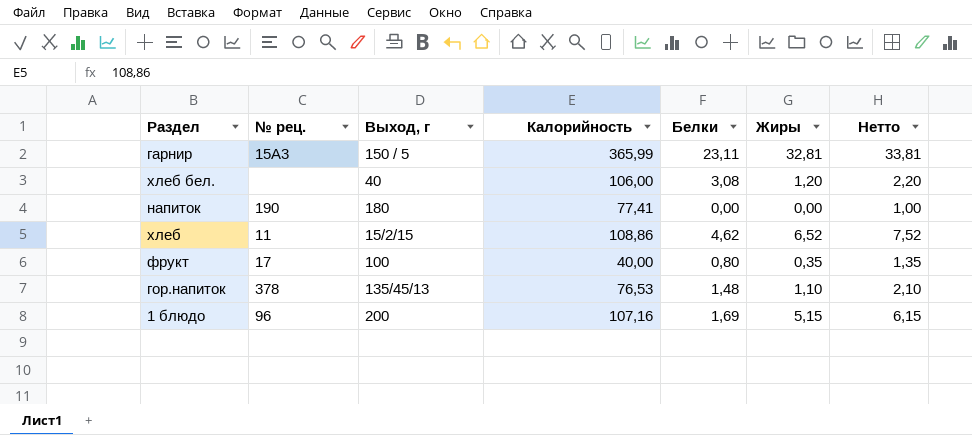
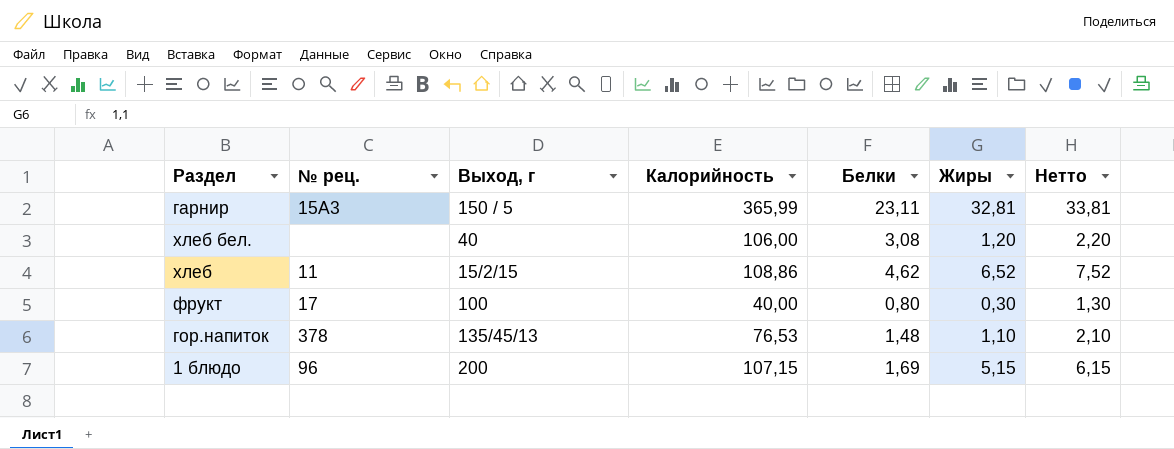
row напиток: 190 | 180 | 77,41 | 0,00 | 0,00 | 1,00 -> none
фрукт | Жиры: 0,35 -> 0,30
фрукт | Нетто: 1,35 -> 1,30
1 блюдо | Калорийность: 107,16 -> 107,15

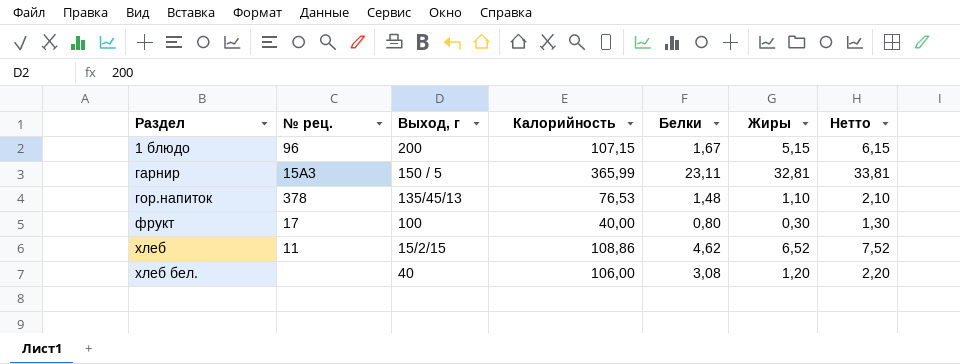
row order: none -> Раздел ascending
1 блюдо | Белки: 1,69 -> 1,67

